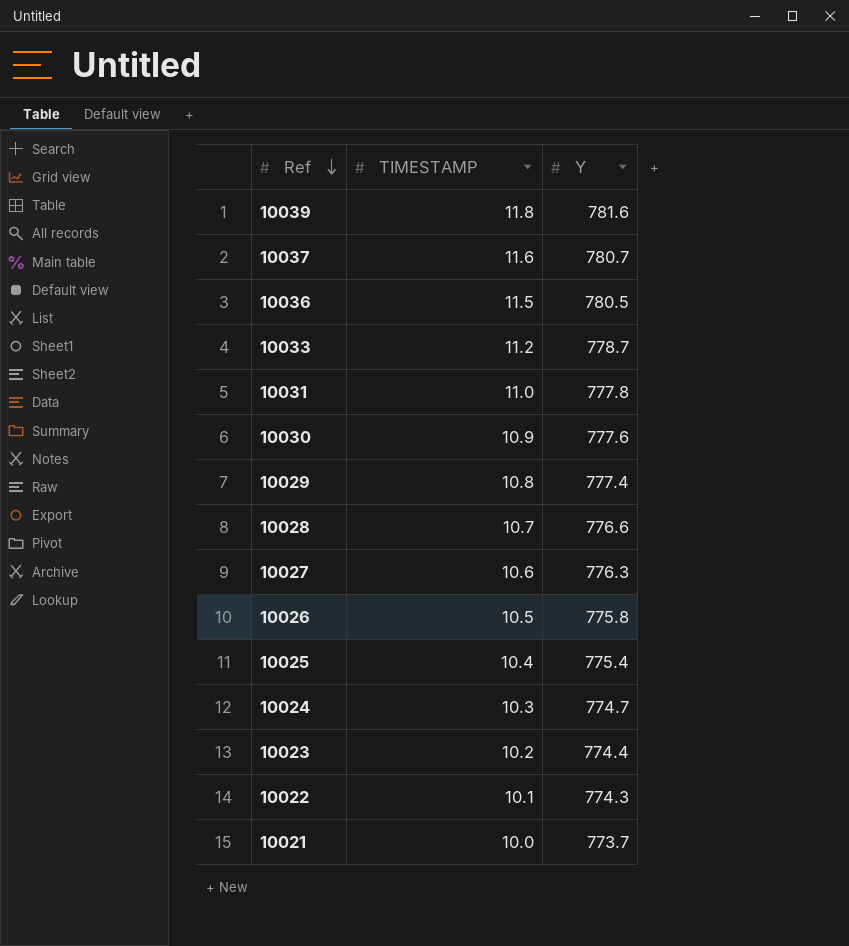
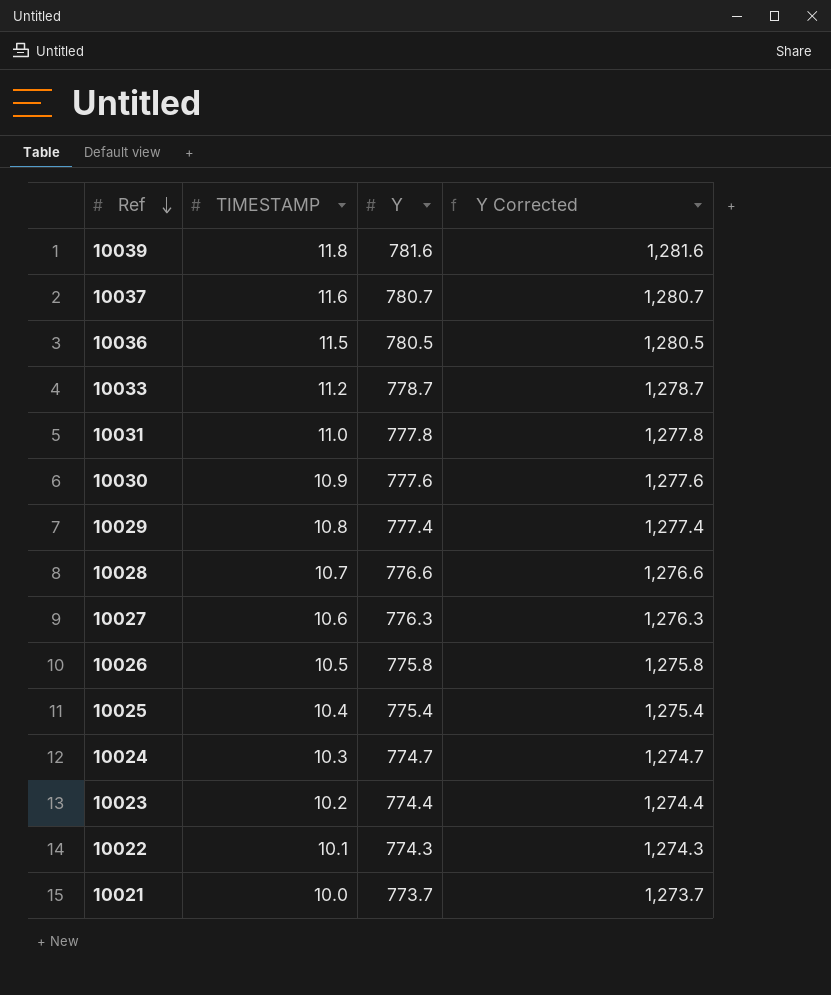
column Y Corrected | formula: none -> [Y] + 500

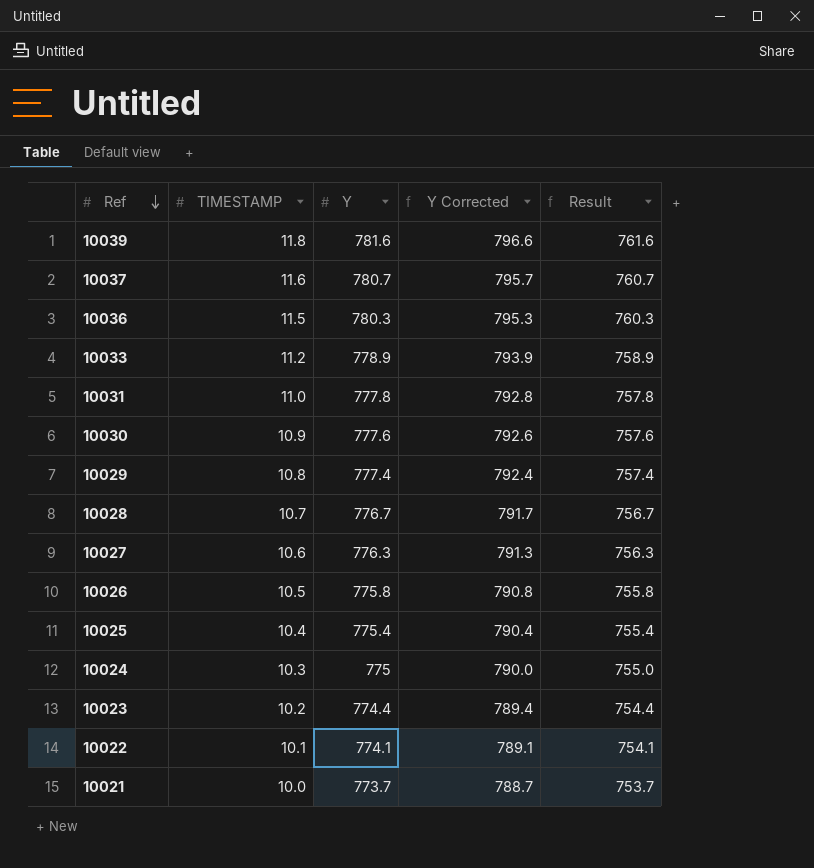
column Y Corrected | formula: [Y] + 500 -> [Y] + 15
column Result | formula: none -> [Y] - 20
10036 | Y: 780.5 -> 780.3
10033 | Y: 778.7 -> 778.9
10028 | Y: 776.6 -> 776.7
10024 | Y: 774.7 -> 775
10022 | Y: 774.3 -> 774.1

